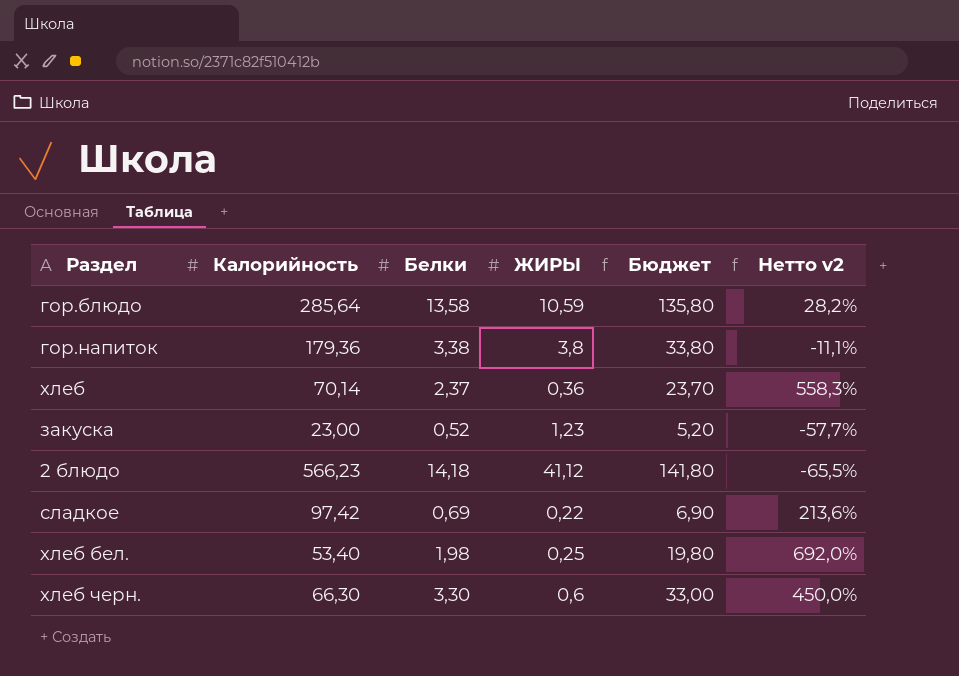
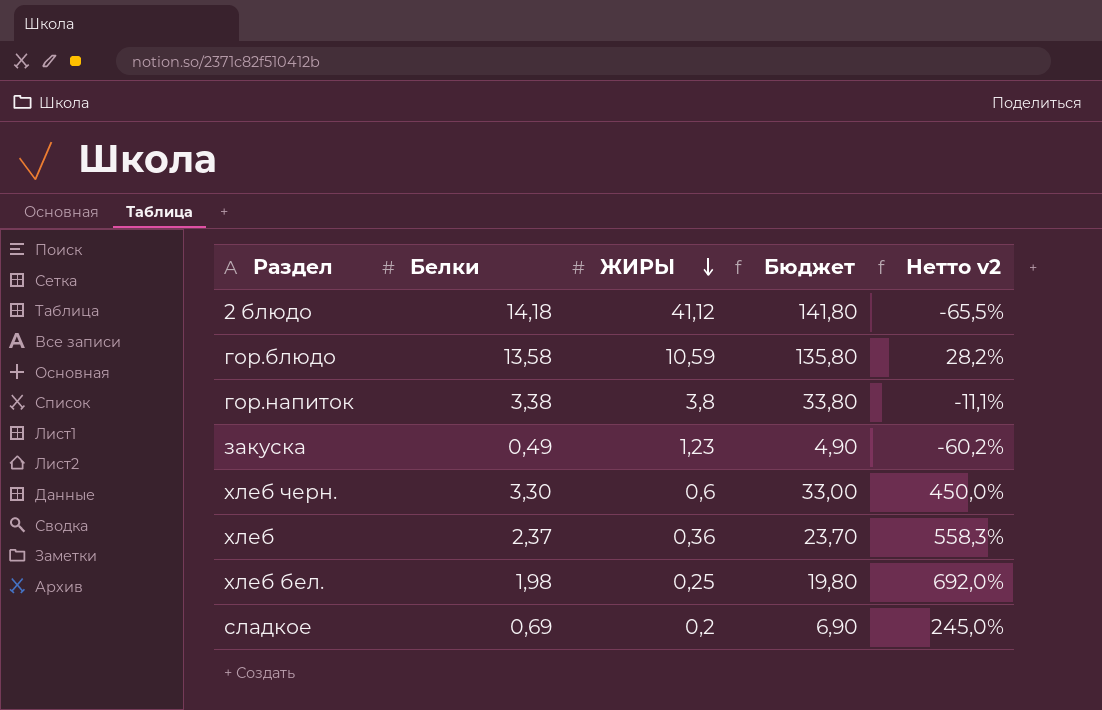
row order: none -> ЖИРЫ descending
column Калорийность | position: 2 -> none
закуска | Белки: 0,52 -> 0,49
закуска | Бюджет: 5,20 -> 4,90
закуска | Нетто v2: -57,7% -> -60,2%
сладкое | ЖИРЫ: 0,22 -> 0,2
сладкое | Нетто v2: 213,6% -> 245,0%

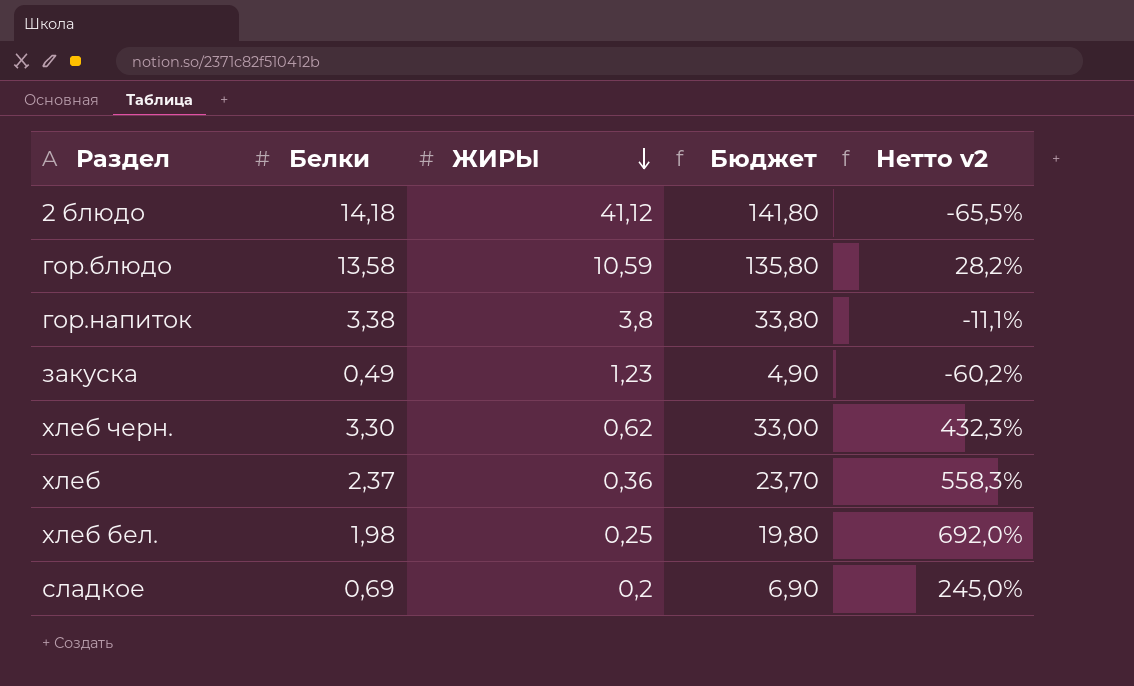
хлеб черн. | ЖИРЫ: 0,6 -> 0,62
хлеб черн. | Нетто v2: 450,0% -> 432,3%

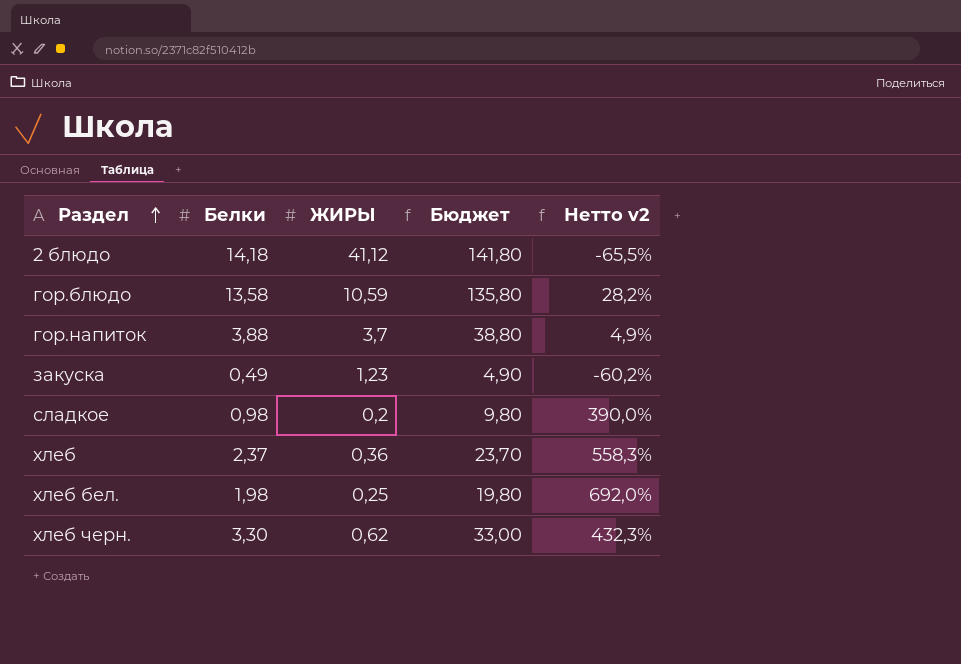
row order: ЖИРЫ descending -> Раздел ascending
гор.напиток | Белки: 3,38 -> 3,88
гор.напиток | ЖИРЫ: 3,8 -> 3,7
гор.напиток | Бюджет: 33,80 -> 38,80
гор.напиток | Нетто v2: -11,1% -> 4,9%
сладкое | Белки: 0,69 -> 0,98
сладкое | Бюджет: 6,90 -> 9,80
сладкое | Нетто v2: 245,0% -> 390,0%

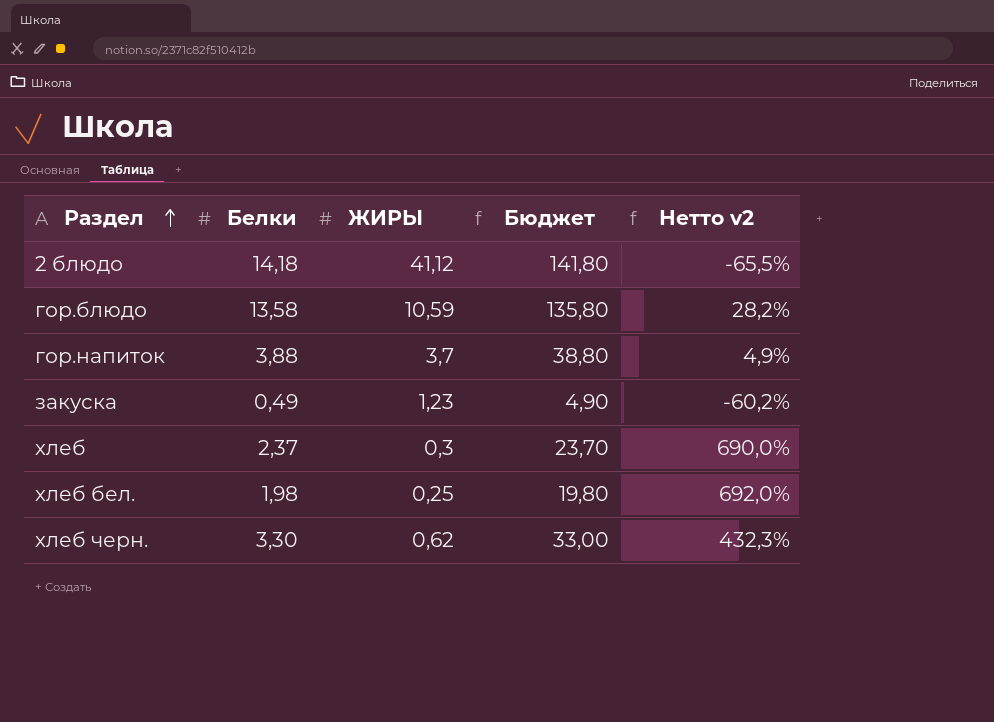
row сладкое: 0,98 | 0,2 | 9,80 | 390,0% -> none
хлеб | ЖИРЫ: 0,36 -> 0,3
хлеб | Нетто v2: 558,3% -> 690,0%

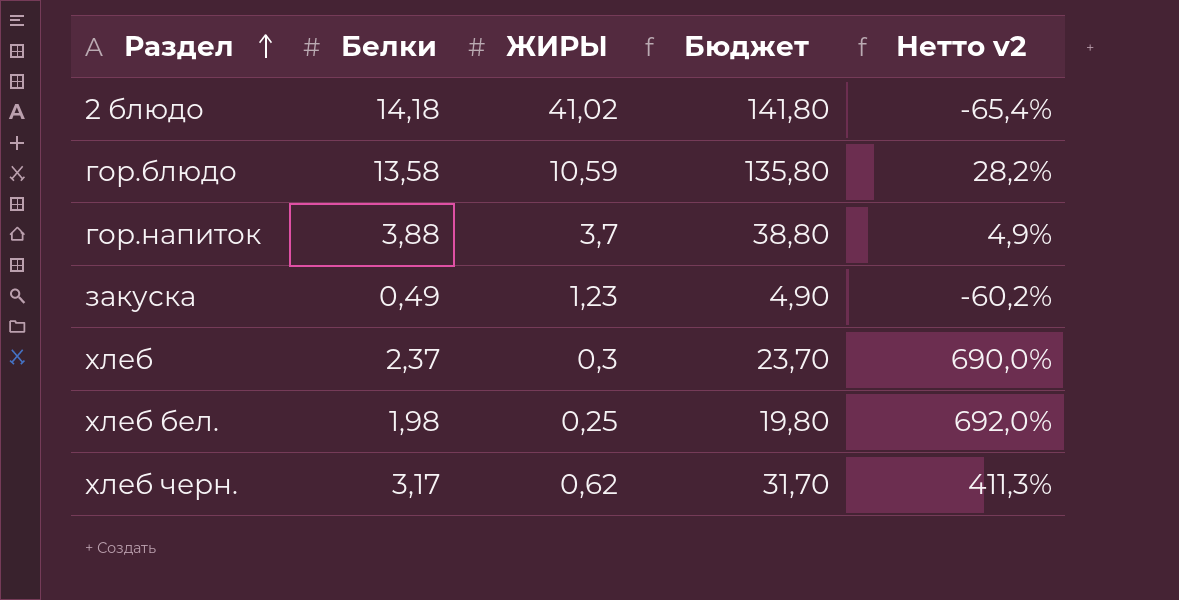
2 блюдо | ЖИРЫ: 41,12 -> 41,02
2 блюдо | Нетто v2: -65,5% -> -65,4%
хлеб черн. | Белки: 3,30 -> 3,17
хлеб черн. | Бюджет: 33,00 -> 31,70
хлеб черн. | Нетто v2: 432,3% -> 411,3%

